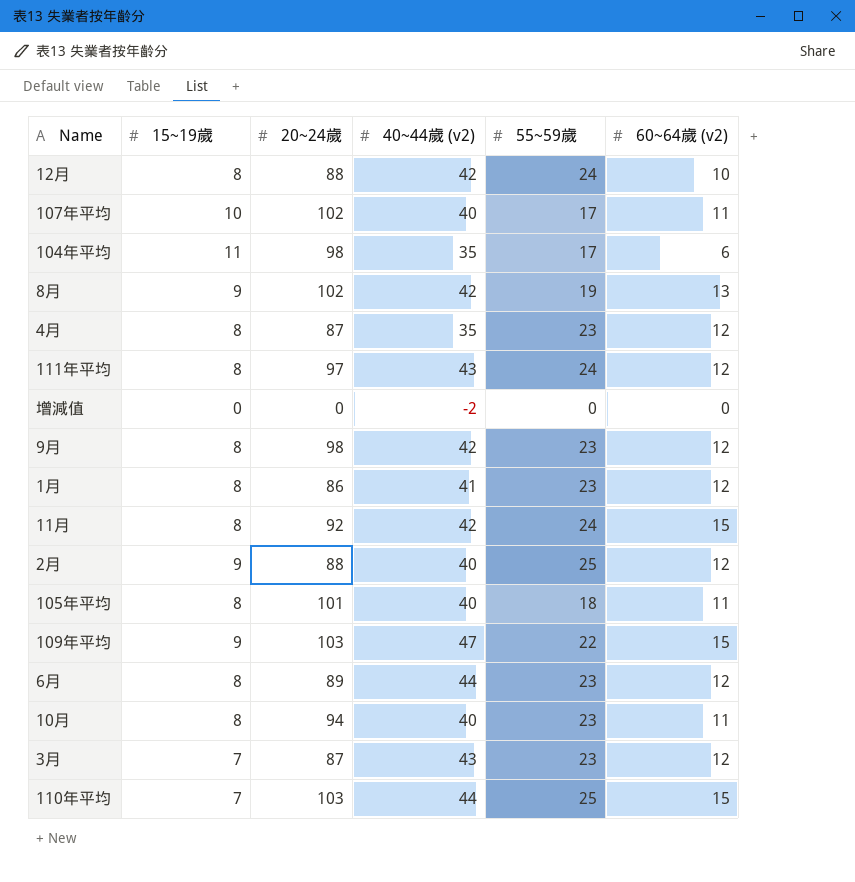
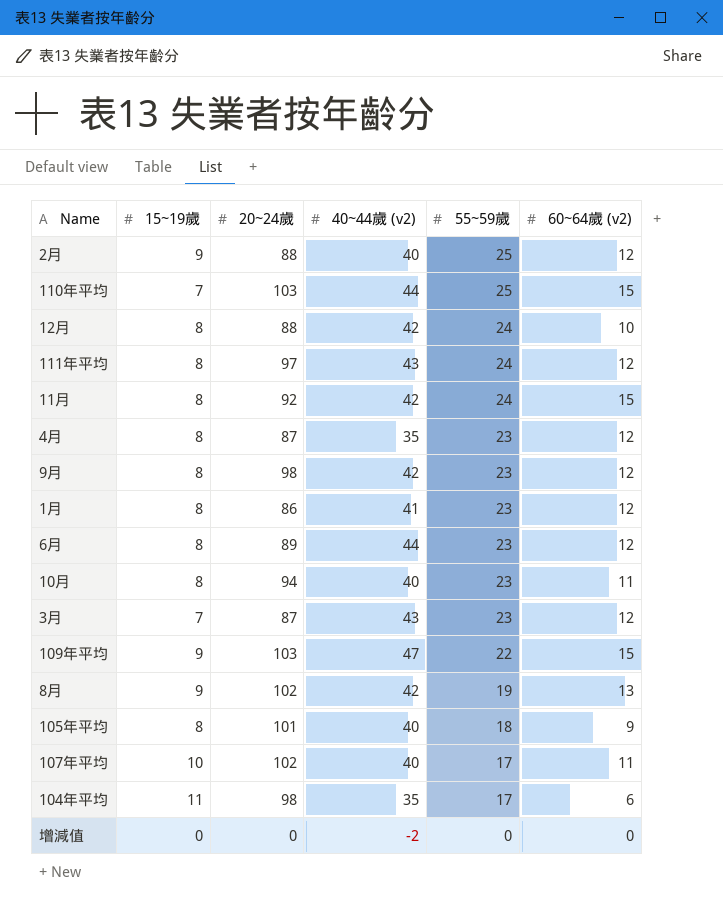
row order: none -> 55~59歲 descending
105年平均 | 60~64歲 (v2): 11 -> 9

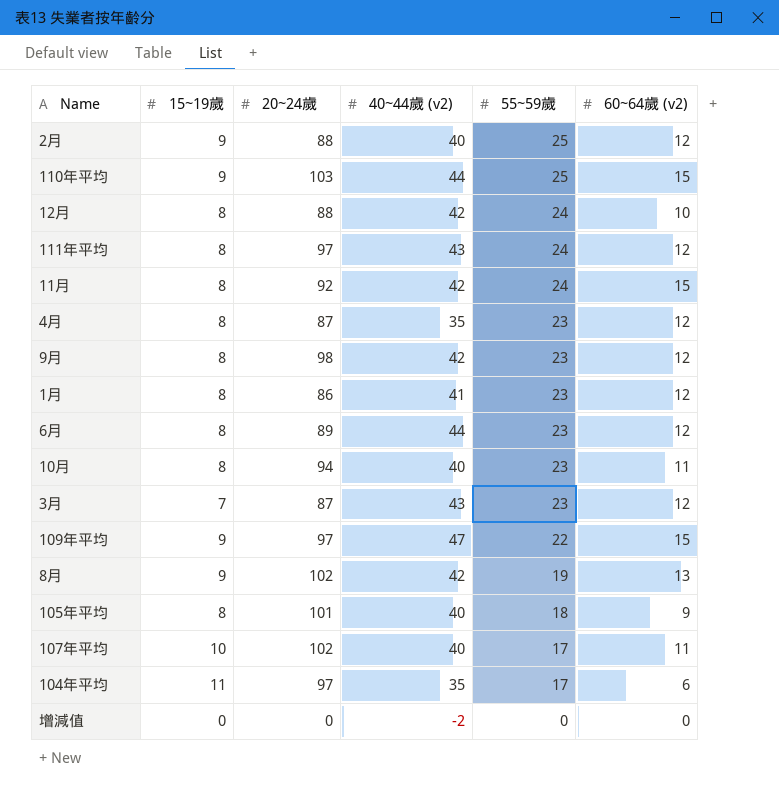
110年平均 | 15~19歲: 7 -> 9
109年平均 | 20~24歲: 103 -> 97
104年平均 | 20~24歲: 98 -> 97

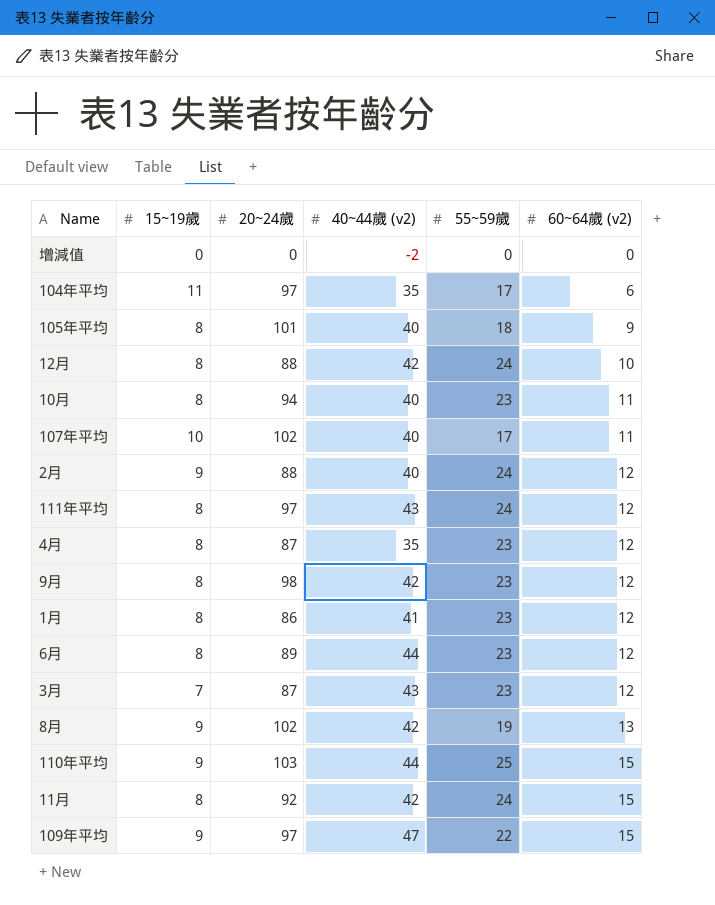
row order: 55~59歲 descending -> 60~64歲 (v2) ascending
2月 | 55~59歲: 25 -> 24

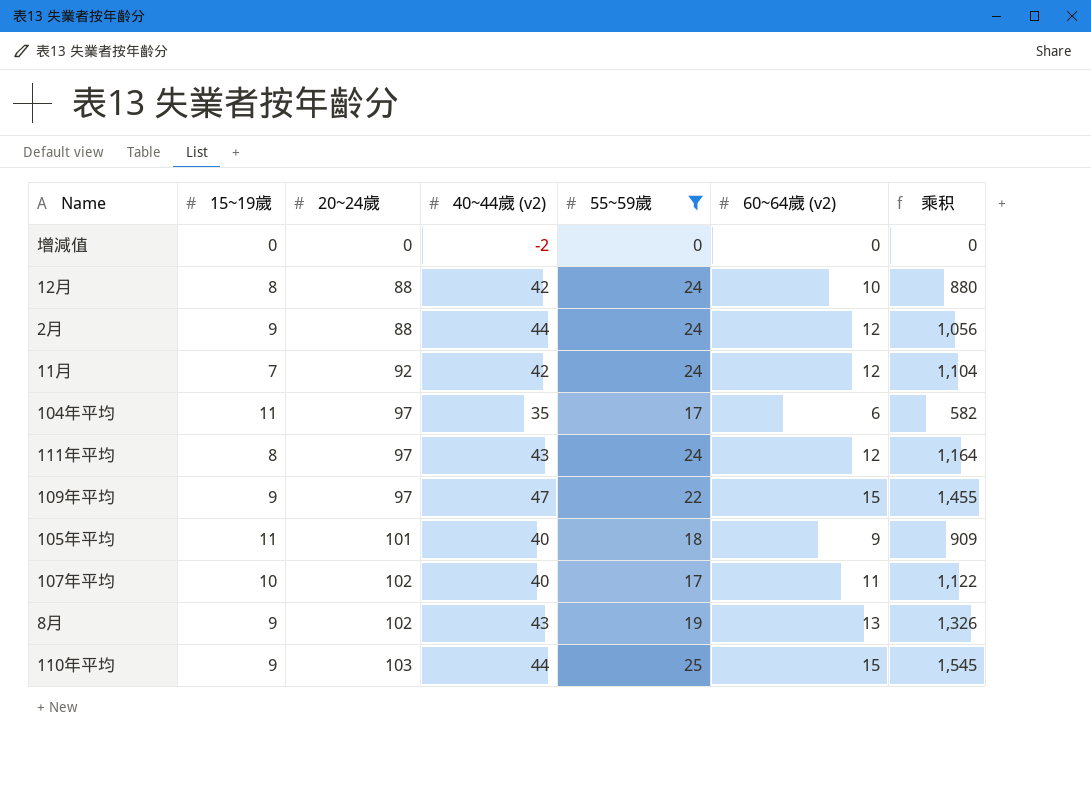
filter: none -> 55~59歲 != 23
row order: 60~64歲 (v2) ascending -> 20~24歲 ascending
column 乘积 | formula: none -> [20~24歲] * [60~64歲 (v2)]
2月 | 40~44歲 (v2): 40 -> 44
11月 | 15~19歲: 8 -> 7
11月 | 60~64歲 (v2): 15 -> 12
105年平均 | 15~19歲: 8 -> 11
8月 | 40~44歲 (v2): 42 -> 43

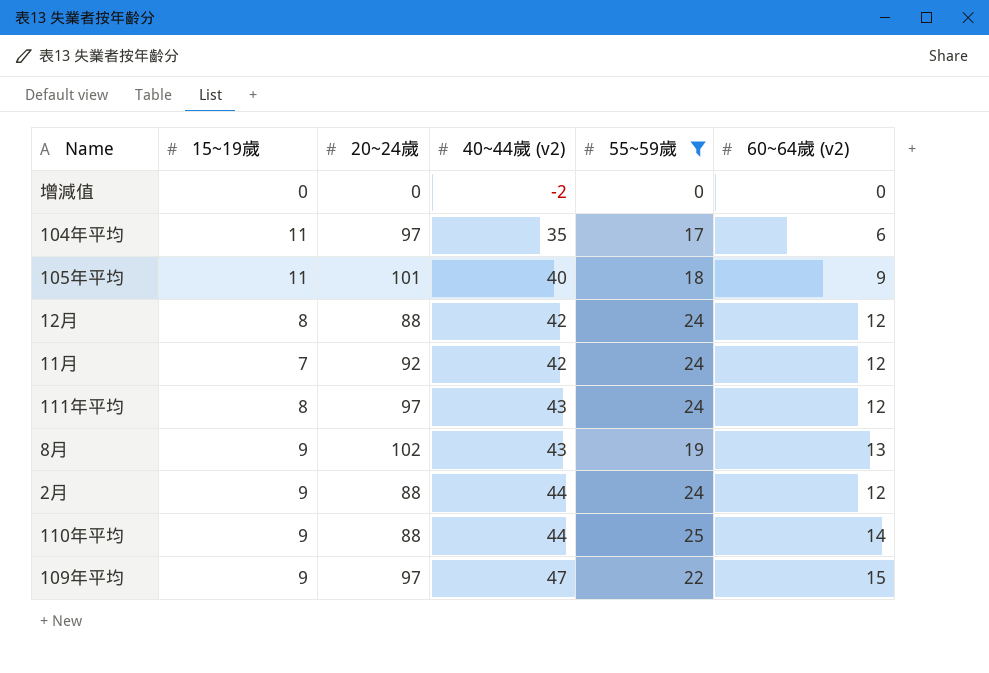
row order: 20~24歲 ascending -> 40~44歲 (v2) ascending
column 乘积 | formula: [20~24歲] * [60~64歲 (v2)] -> none
row 107年平均: 10 | 102 | 40 | 17 | 11 | 1,122 -> none
12月 | 60~64歲 (v2): 10 -> 12
110年平均 | 20~24歲: 103 -> 88
110年平均 | 60~64歲 (v2): 15 -> 14

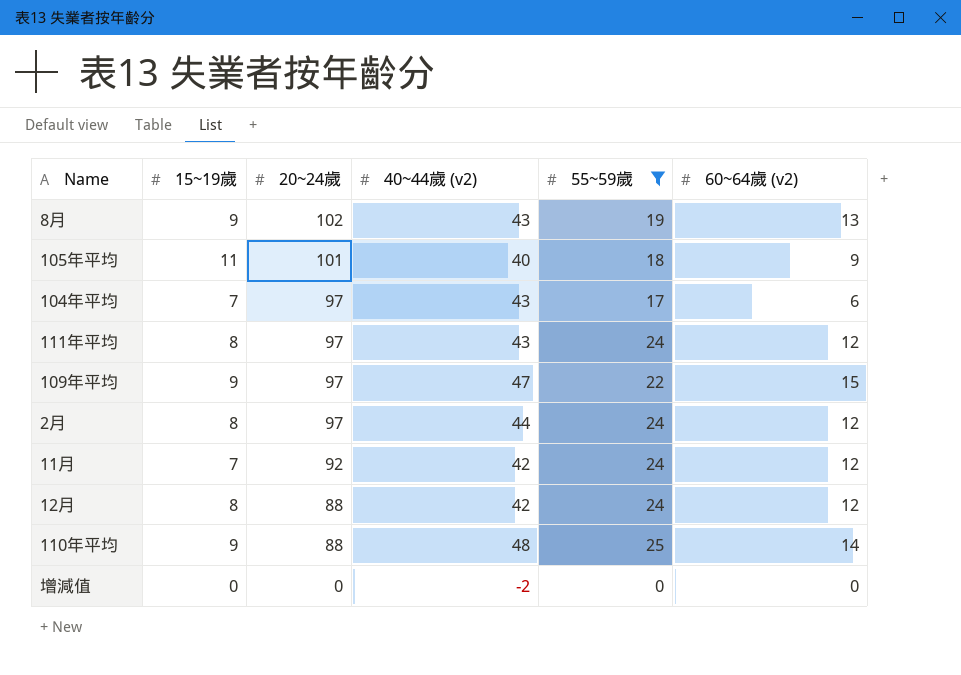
row order: 40~44歲 (v2) ascending -> 20~24歲 descending
104年平均 | 15~19歲: 11 -> 7
104年平均 | 40~44歲 (v2): 35 -> 43
2月 | 15~19歲: 9 -> 8
2月 | 20~24歲: 88 -> 97
110年平均 | 40~44歲 (v2): 44 -> 48

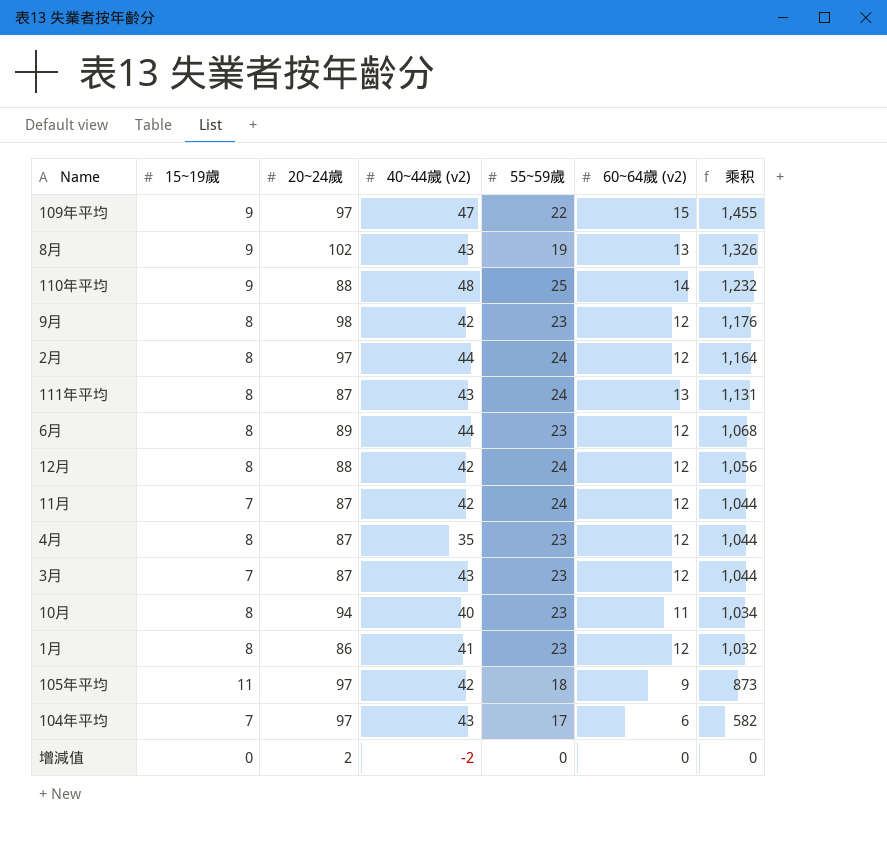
filter: 55~59歲 != 23 -> none
row order: 20~24歲 descending -> 乘积 descending
column 乘积 | formula: none -> [20~24歲] * [60~64歲 (v2)]
111年平均 | 20~24歲: 97 -> 87
111年平均 | 60~64歲 (v2): 12 -> 13
11月 | 20~24歲: 92 -> 87
105年平均 | 20~24歲: 101 -> 97
105年平均 | 40~44歲 (v2): 40 -> 42
增減值 | 20~24歲: 0 -> 2

